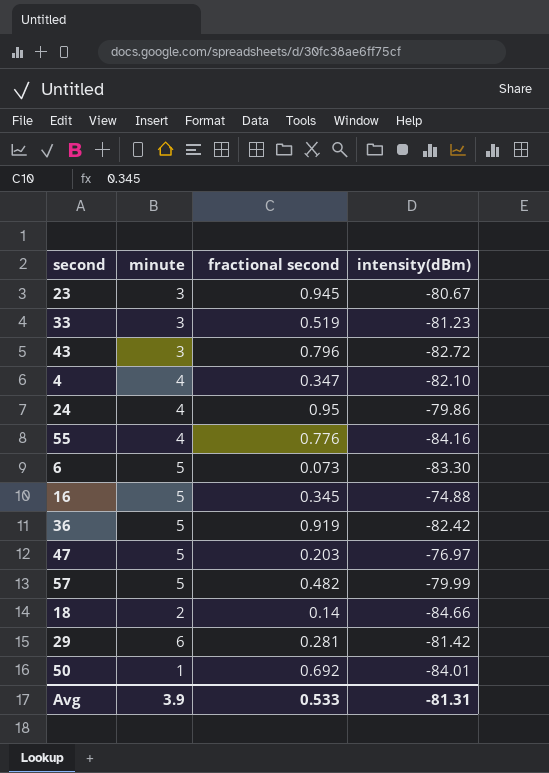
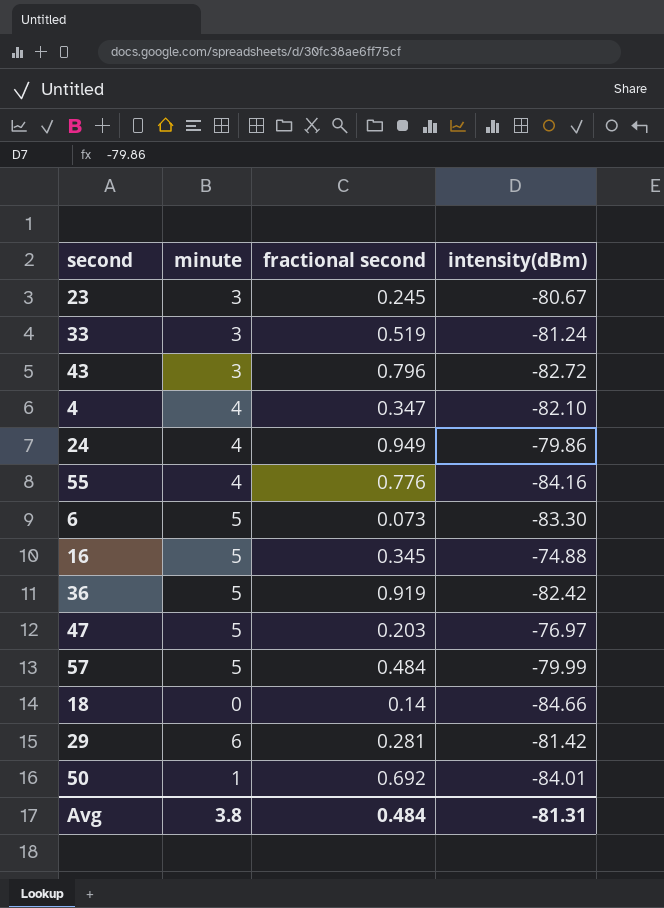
23 | fractional second: 0.945 -> 0.245
33 | intensity(dBm): -81.23 -> -81.24
24 | fractional second: 0.95 -> 0.949
57 | fractional second: 0.482 -> 0.484
18 | minute: 2 -> 0
Avg | minute: 3.9 -> 3.8
Avg | fractional second: 0.533 -> 0.484

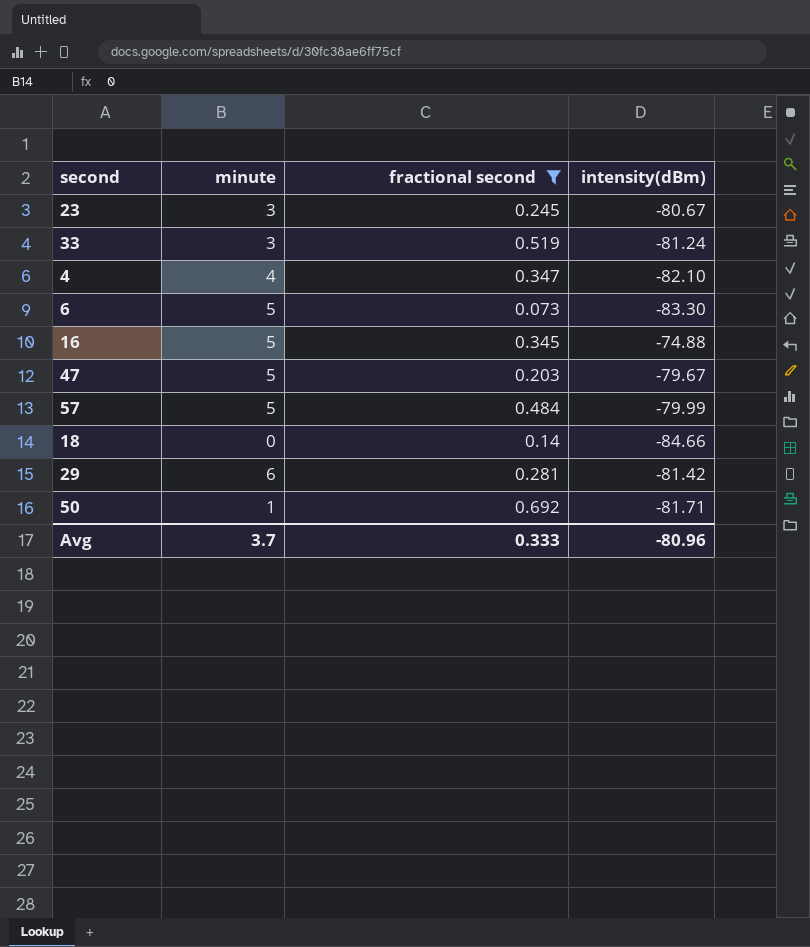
filter: none -> fractional second <= 0.692
47 | intensity(dBm): -76.97 -> -79.67
50 | intensity(dBm): -84.01 -> -81.71
Avg | minute: 3.8 -> 3.7
Avg | fractional second: 0.484 -> 0.333
Avg | intensity(dBm): -81.31 -> -80.96

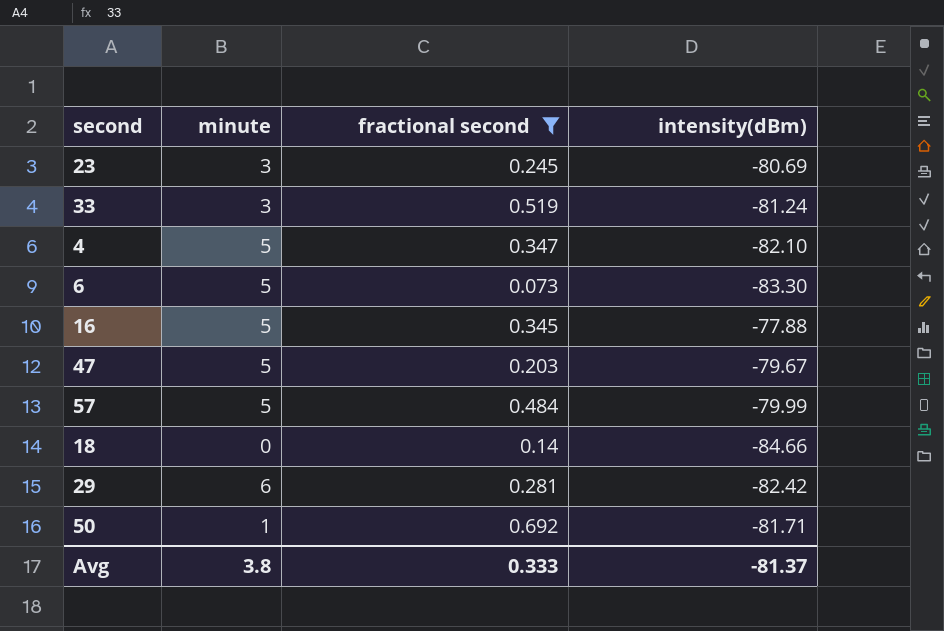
23 | intensity(dBm): -80.67 -> -80.69
4 | minute: 4 -> 5
16 | intensity(dBm): -74.88 -> -77.88
29 | intensity(dBm): -81.42 -> -82.42
Avg | minute: 3.7 -> 3.8
Avg | intensity(dBm): -80.96 -> -81.37

